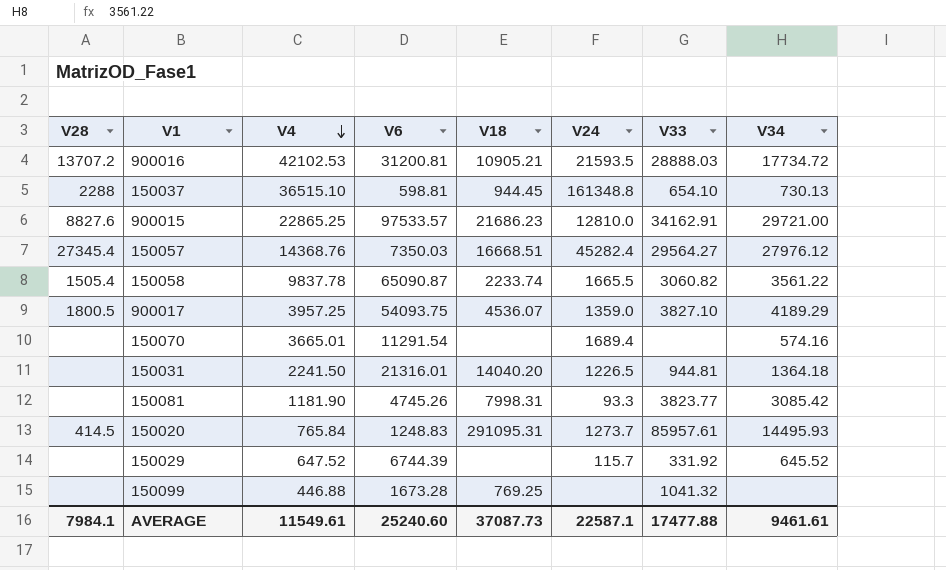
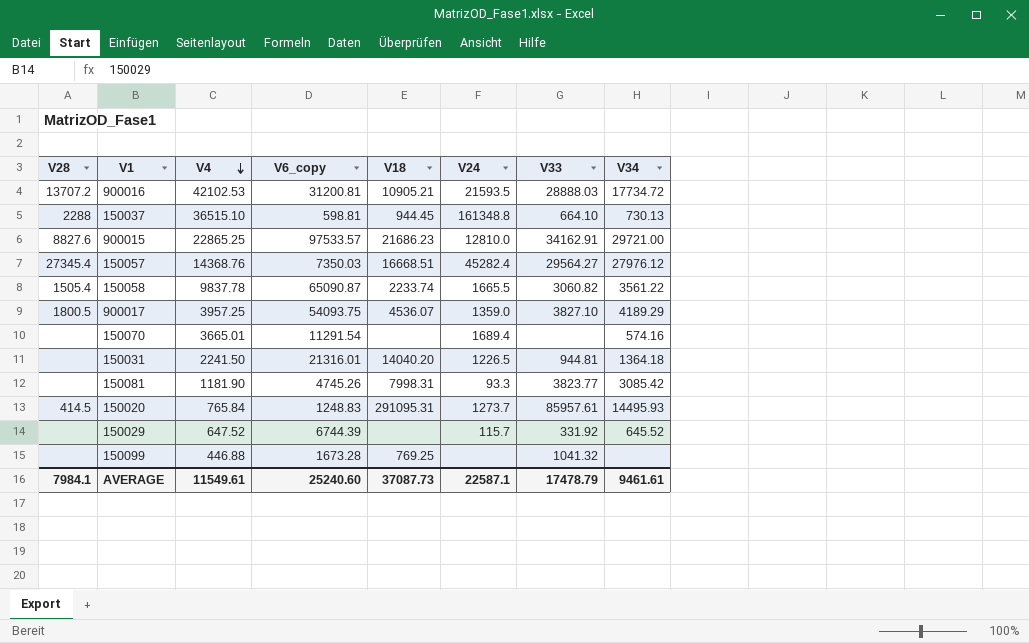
column name: V6 -> V6_copy
150037 | V33: 654.10 -> 664.10
AVERAGE | V33: 17477.88 -> 17478.79

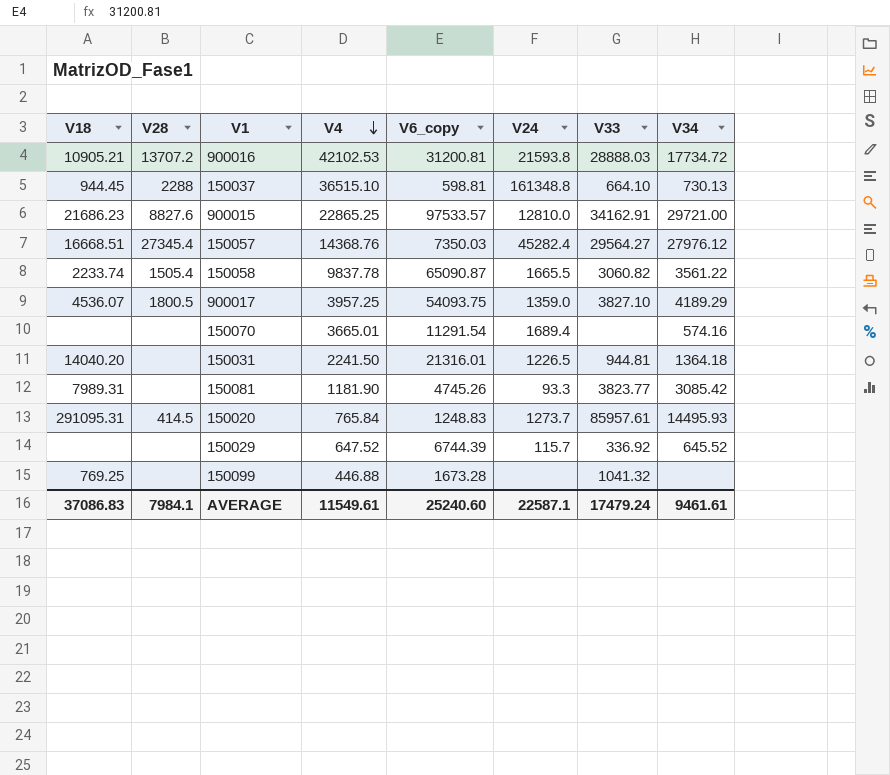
column V18 | position: 5 -> 1
900016 | V24: 21593.5 -> 21593.8
150081 | V18: 7998.31 -> 7989.31
150029 | V33: 331.92 -> 336.92
AVERAGE | V18: 37087.73 -> 37086.83
AVERAGE | V33: 17478.79 -> 17479.24

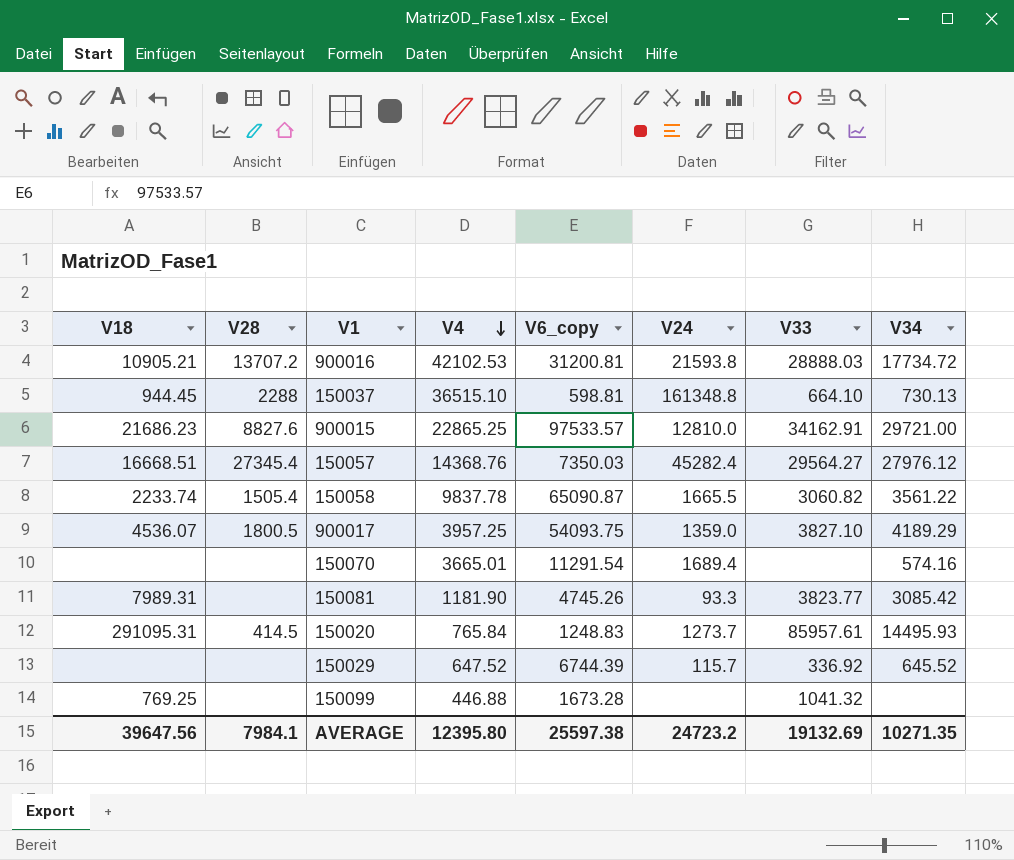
row 150031: 14040.20 | none | 2241.50 | 21316.01 | 1226.5 | 944.81 | 1364.18 -> none
AVERAGE | V18: 37086.83 -> 39647.56
AVERAGE | V4: 11549.61 -> 12395.80
AVERAGE | V6_copy: 25240.60 -> 25597.38
AVERAGE | V24: 22587.1 -> 24723.2
AVERAGE | V33: 17479.24 -> 19132.69
AVERAGE | V34: 9461.61 -> 10271.35

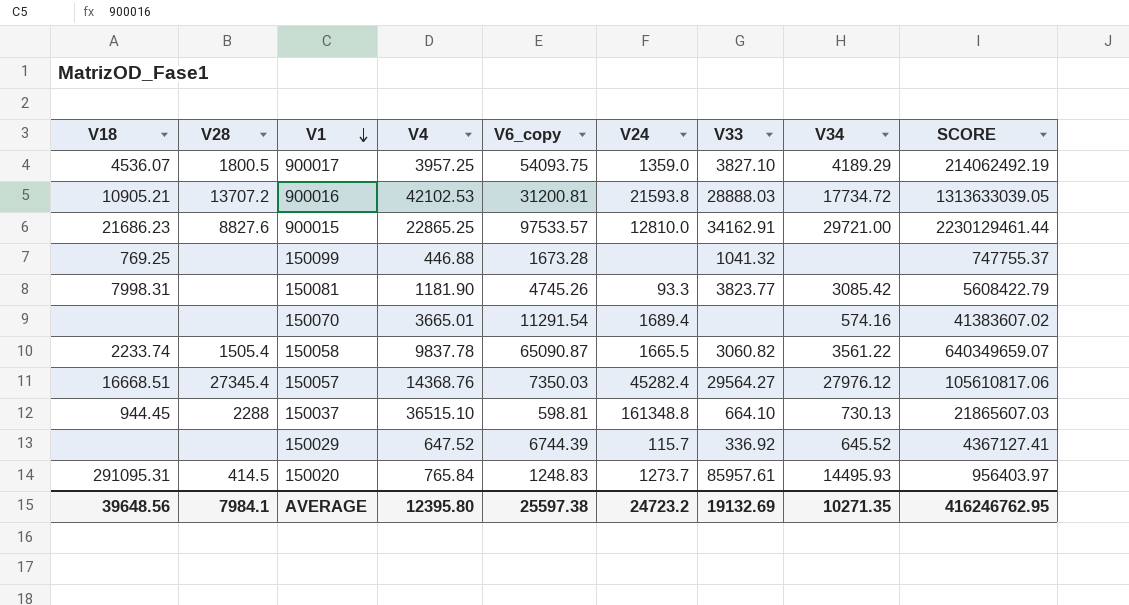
row order: V4 descending -> V1 descending
column SCORE | formula: none -> [V4] * [V6_copy]
150081 | V18: 7989.31 -> 7998.31
AVERAGE | V18: 39647.56 -> 39648.56

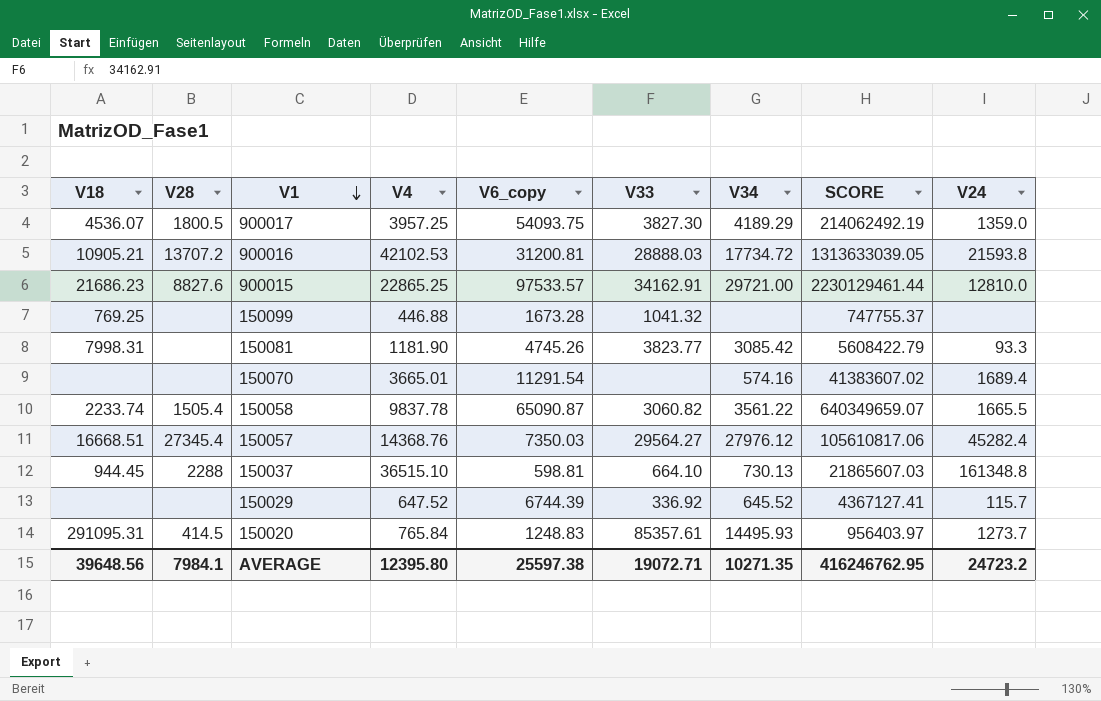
column V24 | position: 6 -> 9
900017 | V33: 3827.10 -> 3827.30
150020 | V33: 85957.61 -> 85357.61
AVERAGE | V33: 19132.69 -> 19072.71

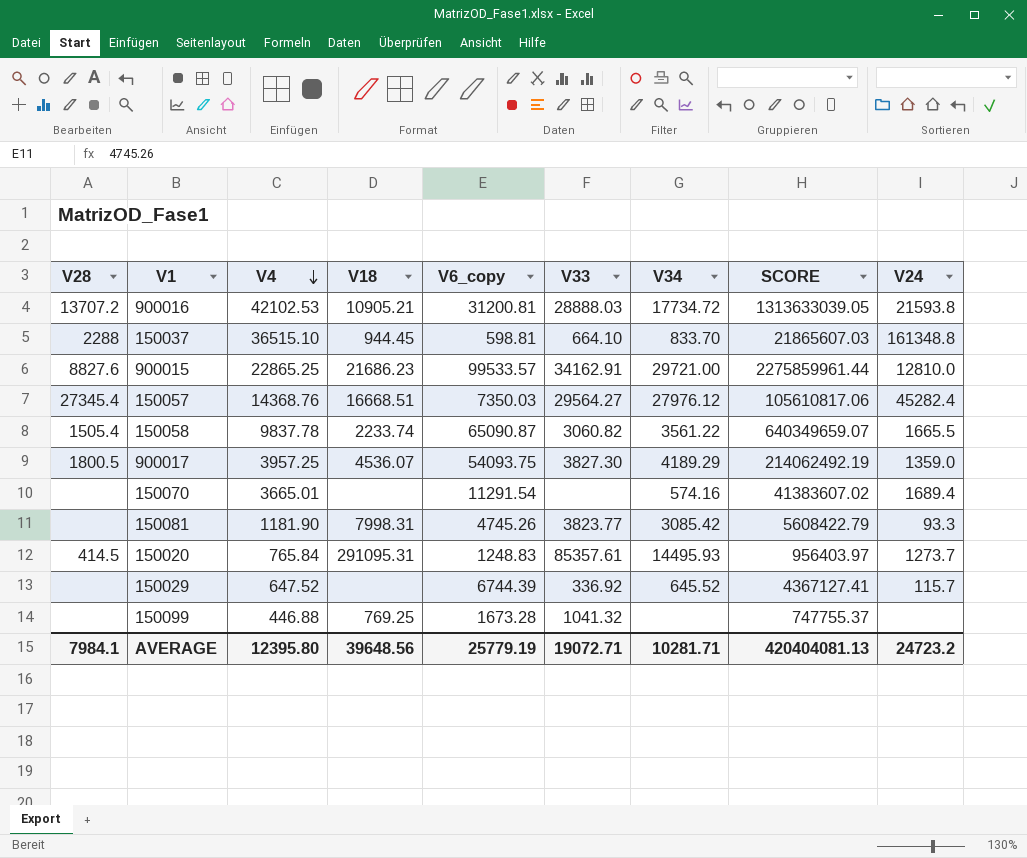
row order: V1 descending -> V4 descending
column V18 | position: 1 -> 4
150037 | V34: 730.13 -> 833.70
900015 | V6_copy: 97533.57 -> 99533.57
900015 | SCORE: 2230129461.44 -> 2275859961.44
AVERAGE | V6_copy: 25597.38 -> 25779.19
AVERAGE | V34: 10271.35 -> 10281.71
AVERAGE | SCORE: 416246762.95 -> 420404081.13

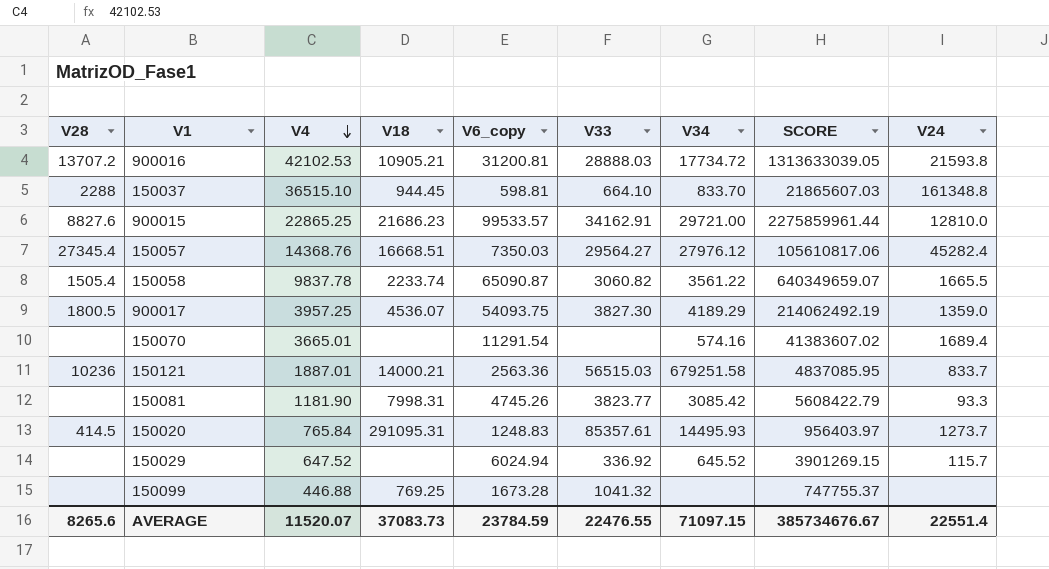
row 150121: none -> 10236 | 1887.01 | 14000.21 | 2563.36 | 56515.03 | 679251.58 | 4837085.95 | 833.7
150029 | V6_copy: 6744.39 -> 6024.94
150029 | SCORE: 4367127.41 -> 3901269.15
AVERAGE | V28: 7984.1 -> 8265.6
AVERAGE | V4: 12395.80 -> 11520.07
AVERAGE | V18: 39648.56 -> 37083.73
AVERAGE | V6_copy: 25779.19 -> 23784.59
AVERAGE | V33: 19072.71 -> 22476.55
AVERAGE | V34: 10281.71 -> 71097.15
AVERAGE | SCORE: 420404081.13 -> 385734676.67
AVERAGE | V24: 24723.2 -> 22551.4

